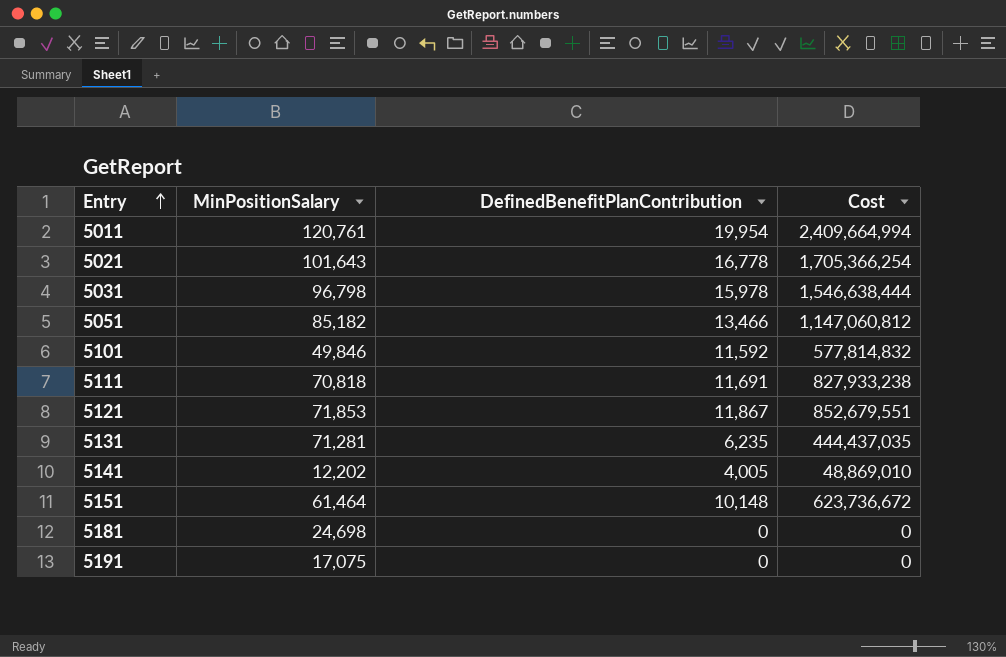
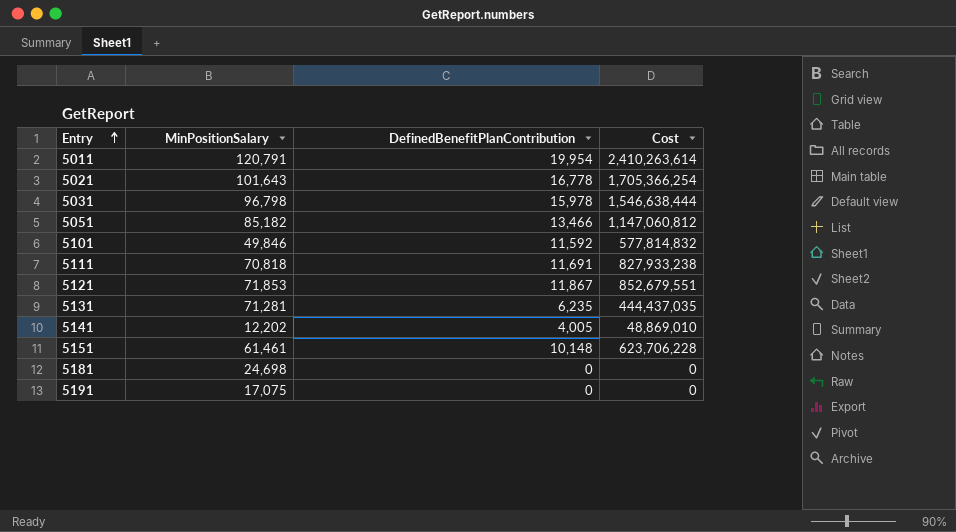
5011 | MinPositionSalary: 120,761 -> 120,791
5011 | Cost: 2,409,664,994 -> 2,410,263,614
5151 | MinPositionSalary: 61,464 -> 61,461
5151 | Cost: 623,736,672 -> 623,706,228

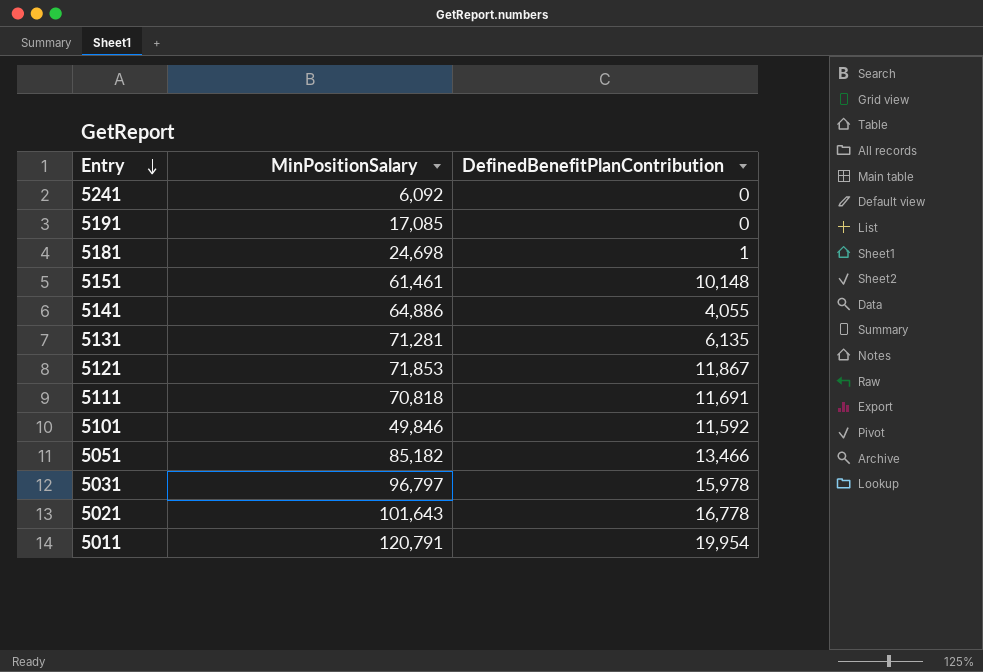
row order: Entry ascending -> Entry descending
column Cost | formula: [MinPositionSalary] * [DefinedBenefitPlanContribution] -> none
row 5241: none -> 6,092 | 0
5191 | MinPositionSalary: 17,075 -> 17,085
5181 | DefinedBenefitPlanContribution: 0 -> 1
5141 | MinPositionSalary: 12,202 -> 64,886
5141 | DefinedBenefitPlanContribution: 4,005 -> 4,055
5131 | DefinedBenefitPlanContribution: 6,235 -> 6,135
5031 | MinPositionSalary: 96,798 -> 96,797

